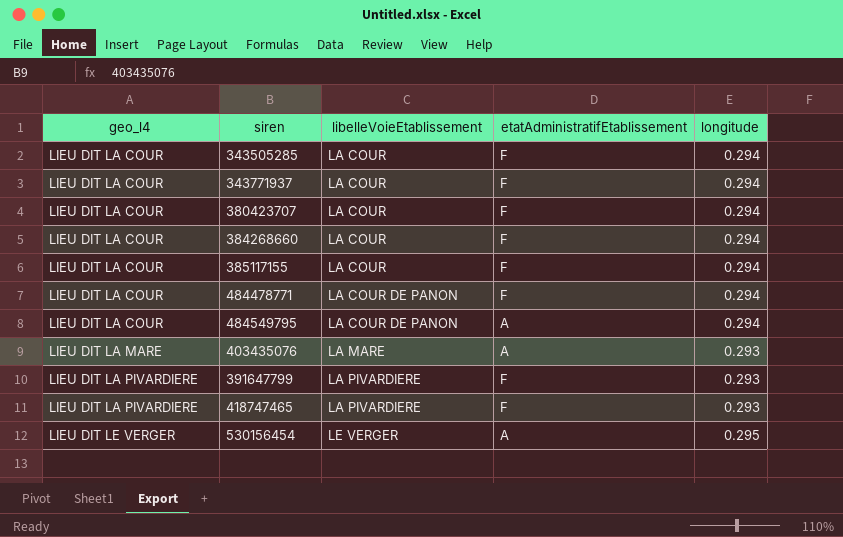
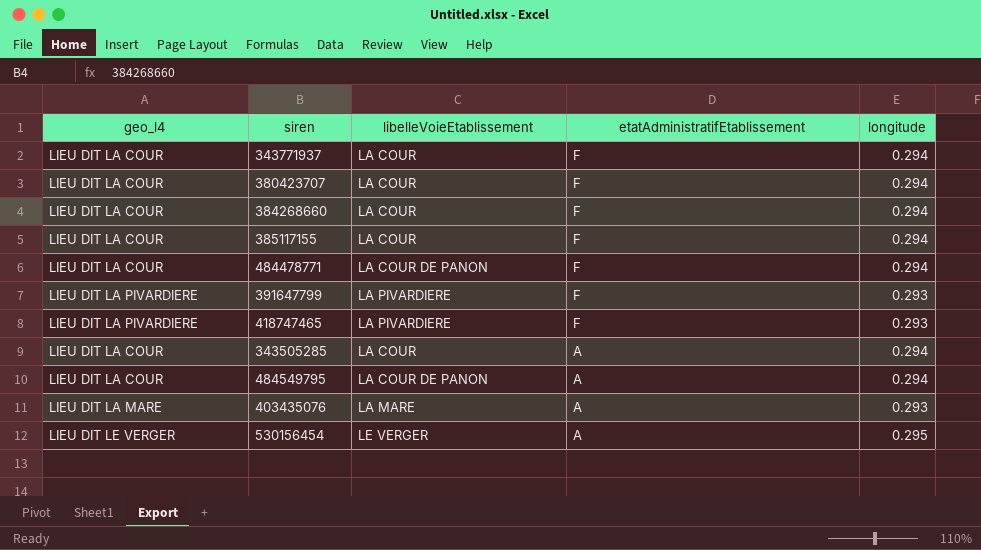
row order: geo_l4 ascending -> etatAdministratifEtablissement descending
343505285 | etatAdministratifEtablissement: F -> A

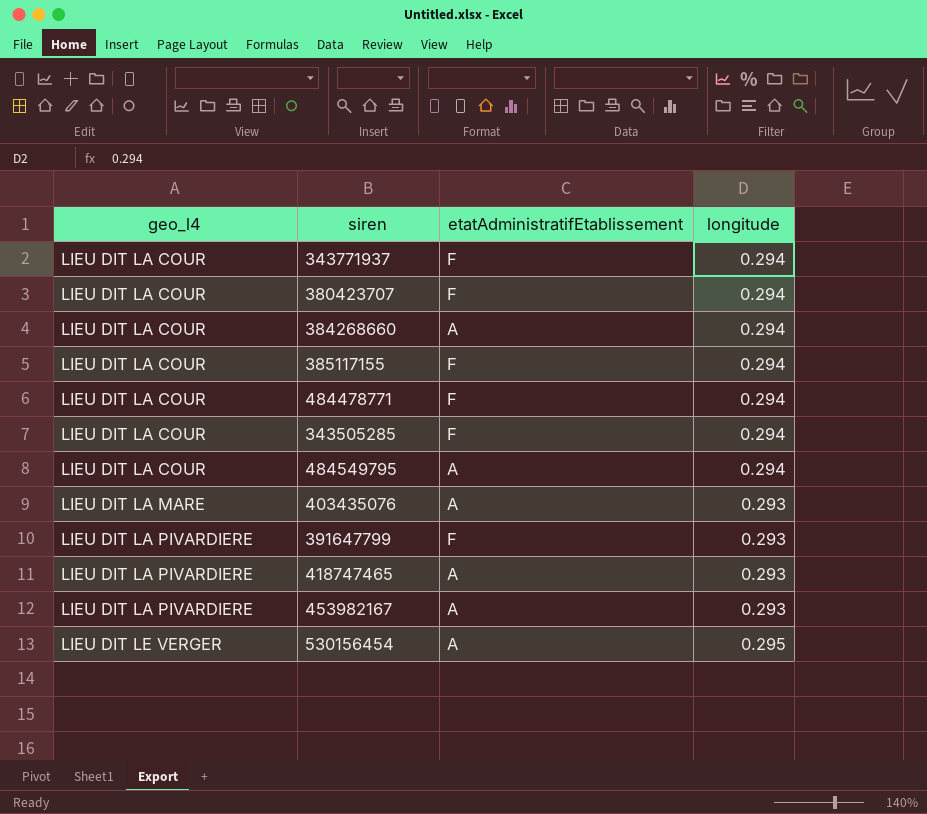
row order: etatAdministratifEtablissement descending -> geo_l4 ascending
column libelleVoieEtablissement | position: 3 -> none
384268660 | etatAdministratifEtablissement: F -> A
343505285 | etatAdministratifEtablissement: A -> F
418747465 | etatAdministratifEtablissement: F -> A
row 453982167: none -> LIEU DIT LA PIVARDIERE | A | 0.293

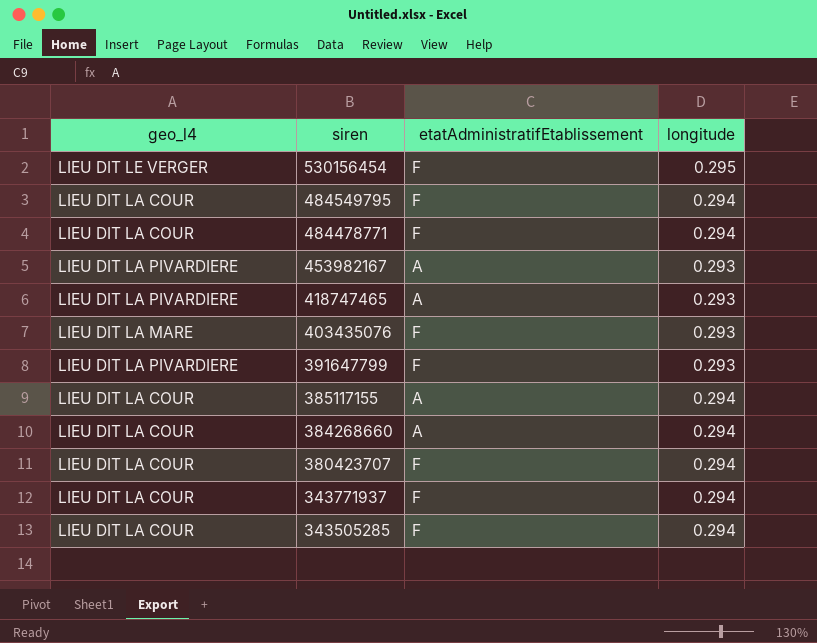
row order: geo_l4 ascending -> siren descending
530156454 | etatAdministratifEtablissement: A -> F
484549795 | etatAdministratifEtablissement: A -> F
403435076 | etatAdministratifEtablissement: A -> F
385117155 | etatAdministratifEtablissement: F -> A

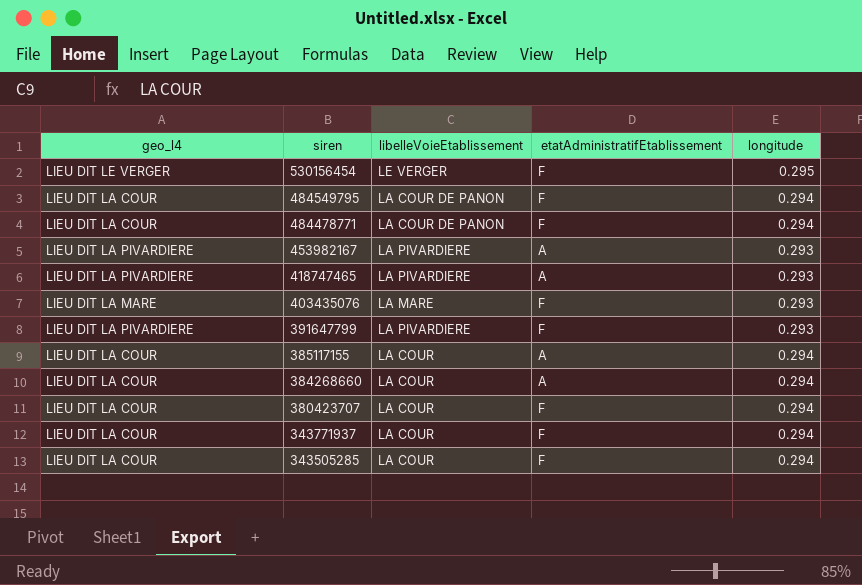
column libelleVoieEtablissement | position: none -> 3

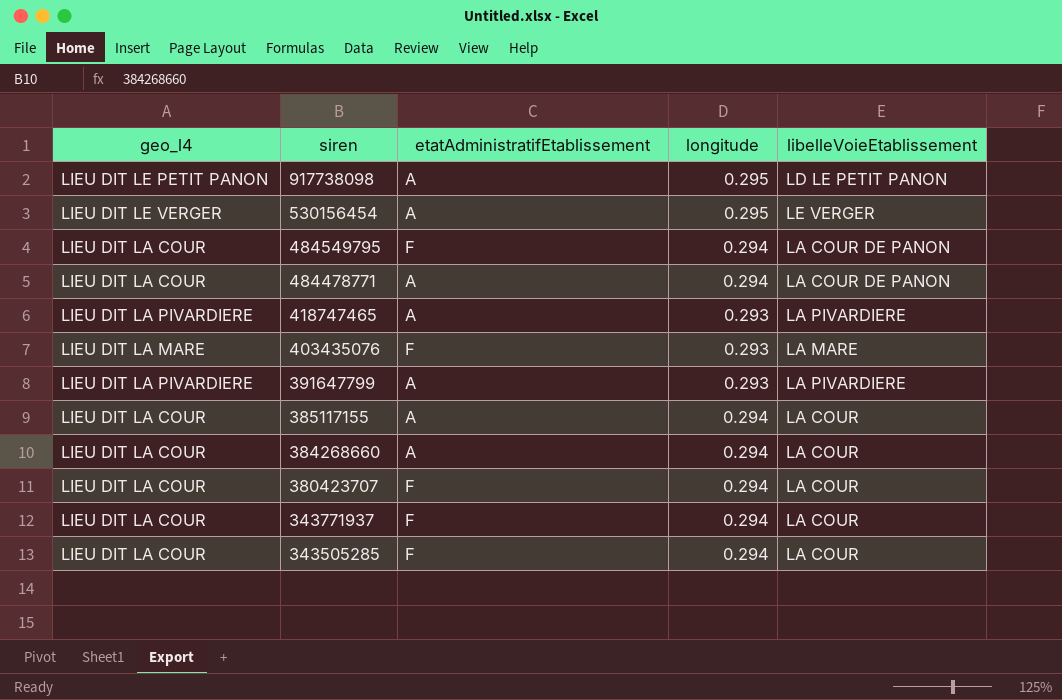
column libelleVoieEtablissement | position: 3 -> 5
row 453982167: LIEU DIT LA PIVARDIERE | LA PIVARDIERE | A | 0.293 -> none
row 917738098: none -> LIEU DIT LE PETIT PANON | A | 0.295 | LD LE PETIT PANON
530156454 | etatAdministratifEtablissement: F -> A
484478771 | etatAdministratifEtablissement: F -> A
391647799 | etatAdministratifEtablissement: F -> A

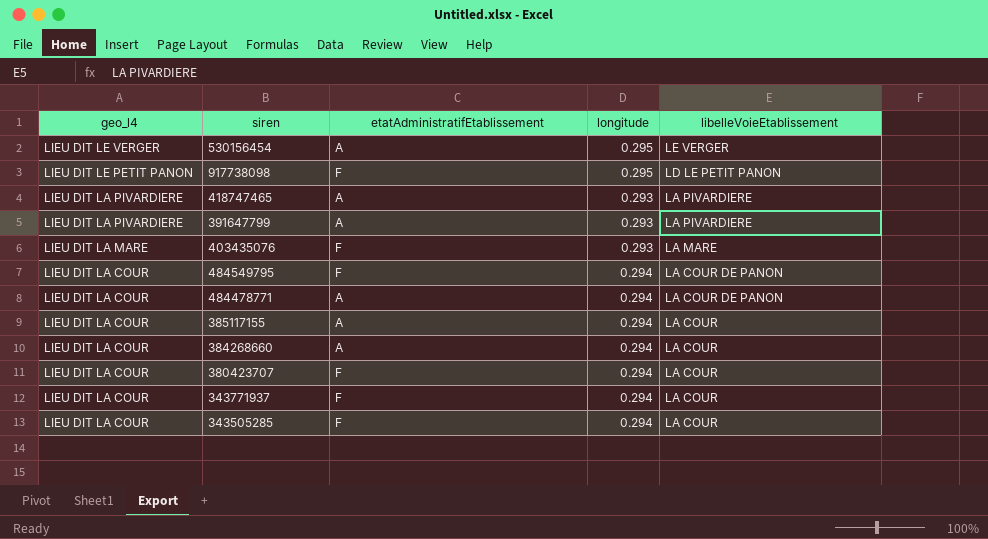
row order: siren descending -> geo_l4 descending
917738098 | etatAdministratifEtablissement: A -> F

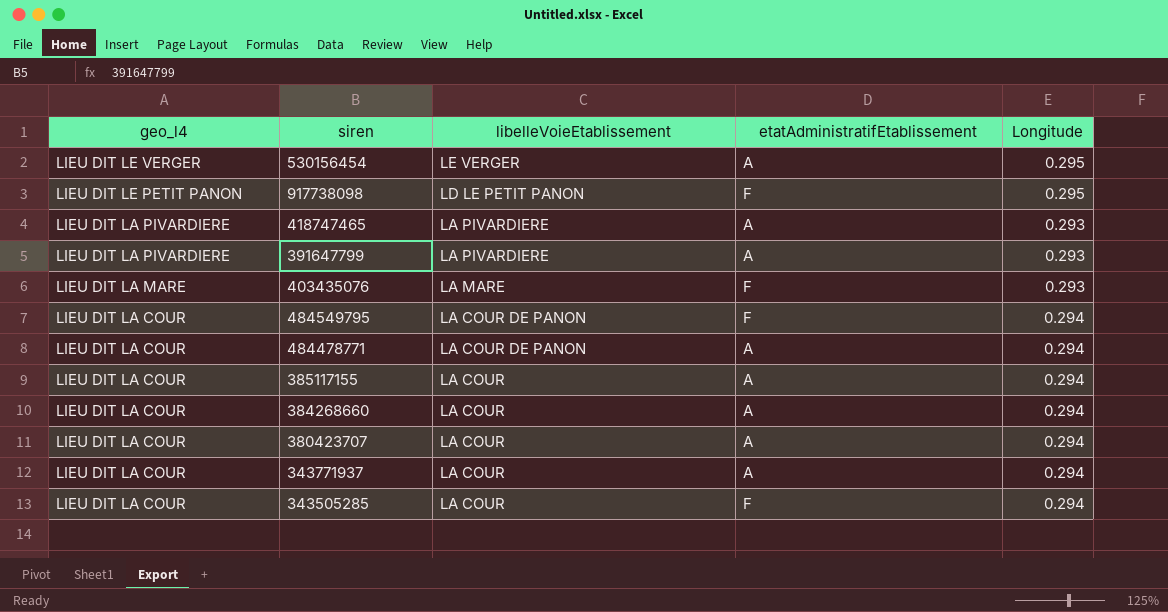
column libelleVoieEtablissement | position: 5 -> 3
column name: longitude -> Longitude
380423707 | etatAdministratifEtablissement: F -> A
343771937 | etatAdministratifEtablissement: F -> A

